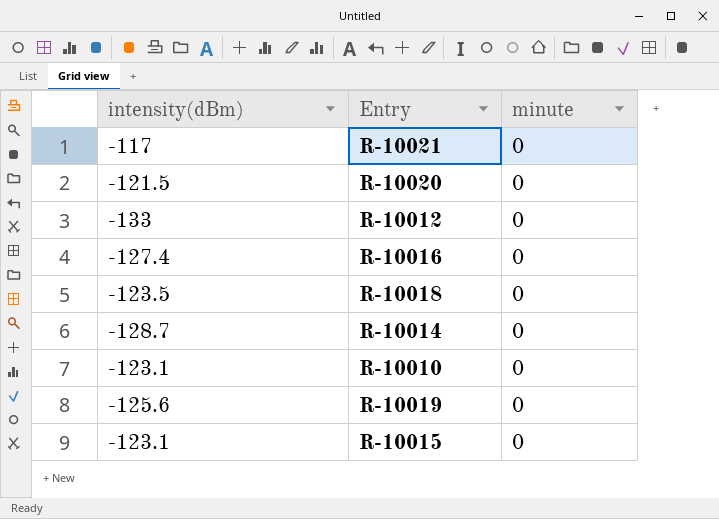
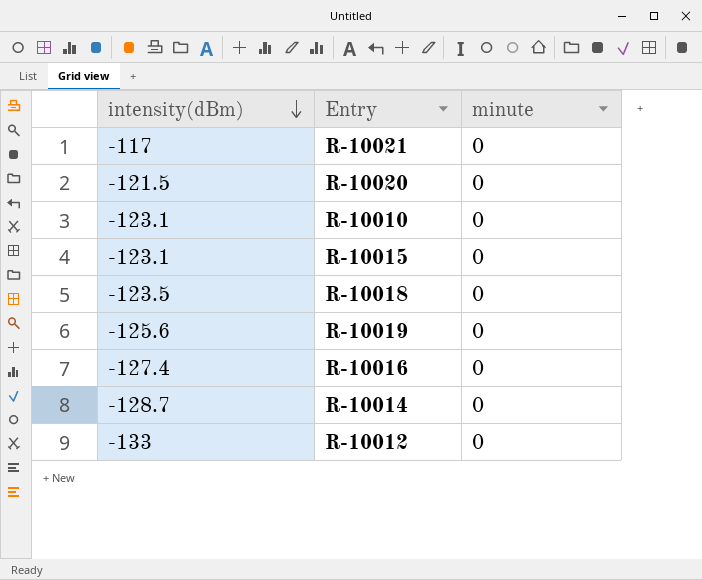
row order: none -> intensity(dBm) descending

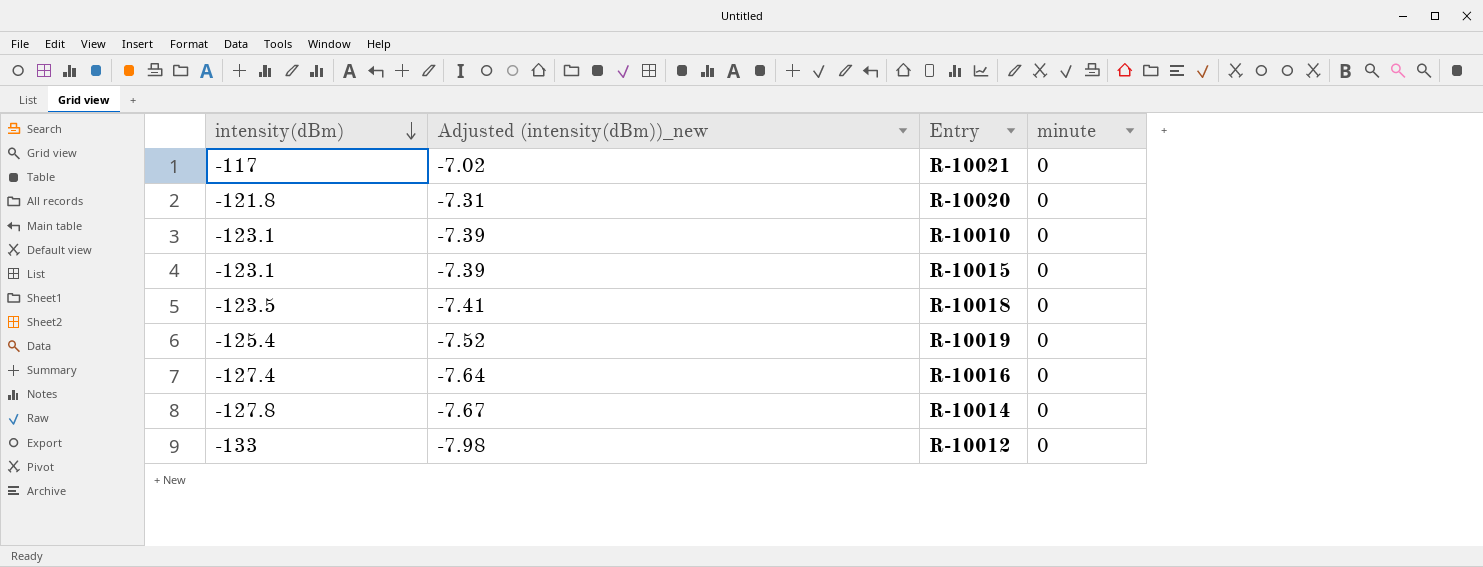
column Adjusted (intensity(dBm))_new | formula: none -> [intensity(dBm)] * 0.06
R-10020 | intensity(dBm): -121.5 -> -121.8
R-10019 | intensity(dBm): -125.6 -> -125.4
R-10014 | intensity(dBm): -128.7 -> -127.8

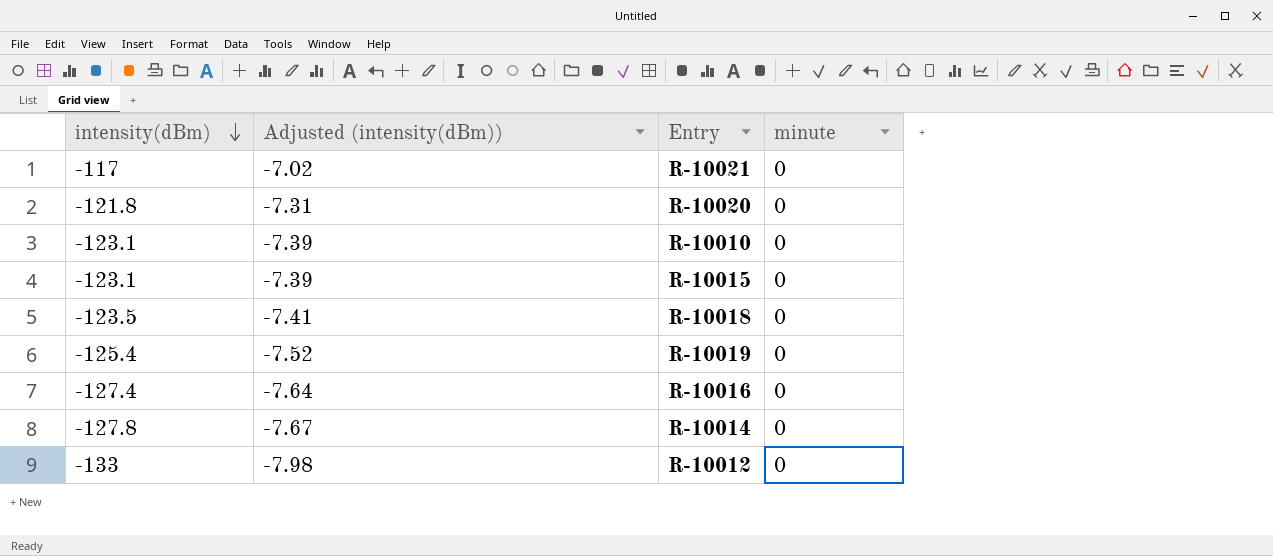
column name: Adjusted (intensity(dBm))_new -> Adjusted (intensity(dBm))

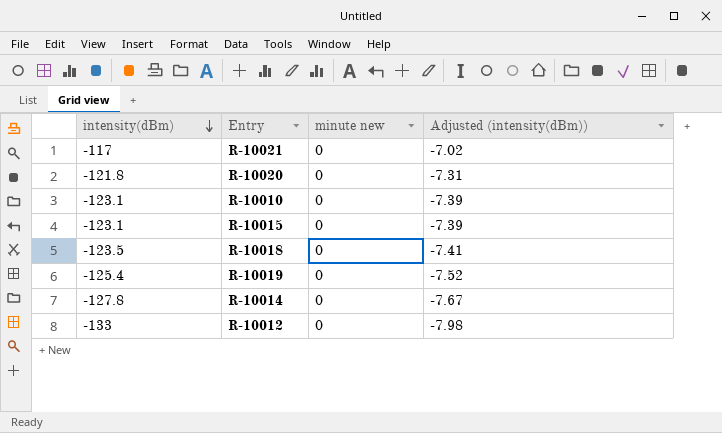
column name: minute -> minute new
column Adjusted (intensity(dBm)) | position: 2 -> 4
row R-10016: -127.4 | -7.64 | 0 -> none

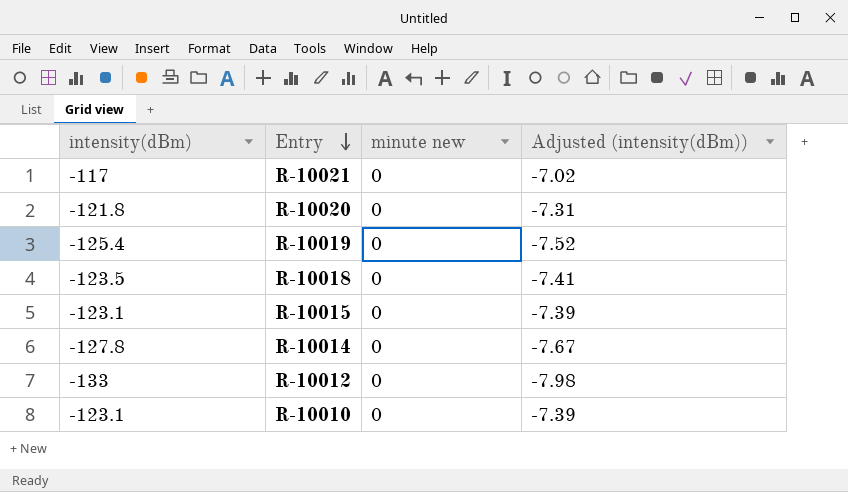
row order: intensity(dBm) descending -> Entry descending

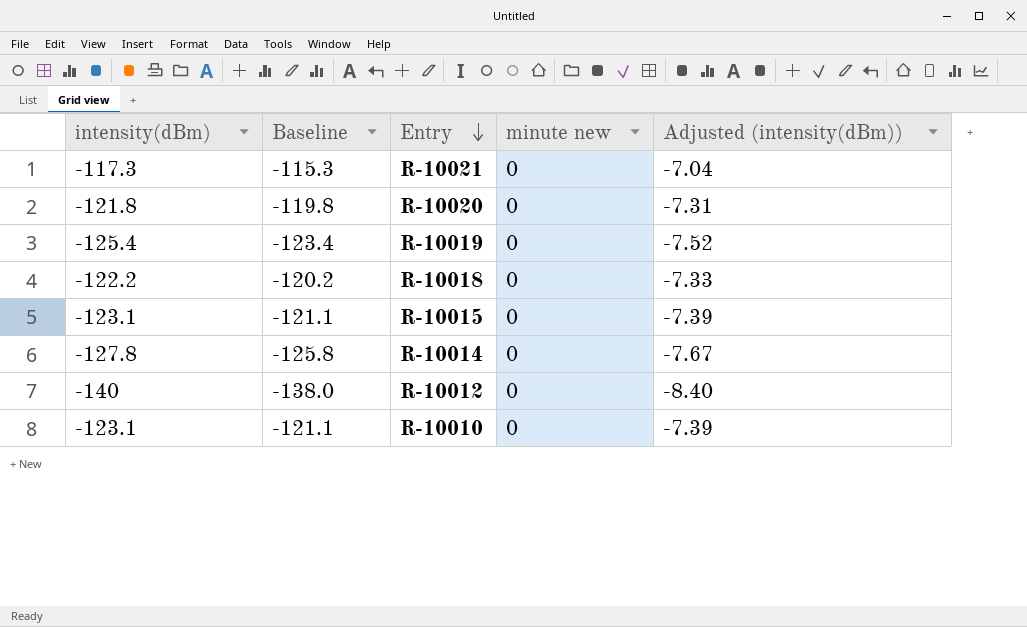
column Baseline | formula: none -> [intensity(dBm)] + 2
R-10021 | intensity(dBm): -117 -> -117.3
R-10021 | Adjusted (intensity(dBm)): -7.02 -> -7.04
R-10018 | intensity(dBm): -123.5 -> -122.2
R-10018 | Adjusted (intensity(dBm)): -7.41 -> -7.33
R-10012 | intensity(dBm): -133 -> -140
R-10012 | Adjusted (intensity(dBm)): -7.98 -> -8.40

